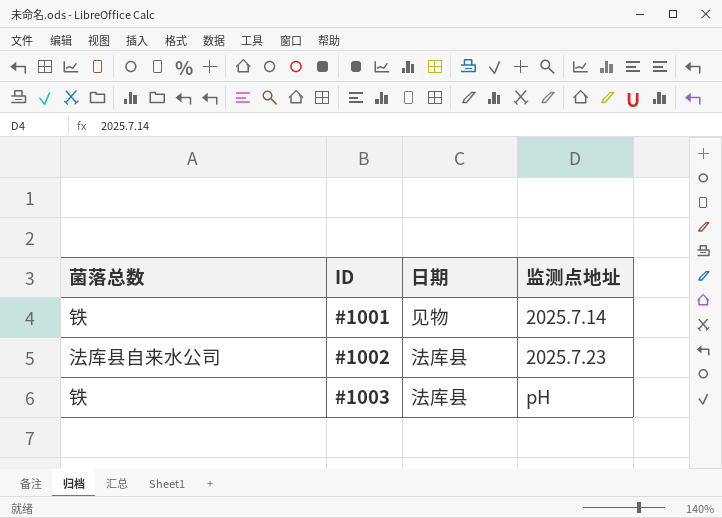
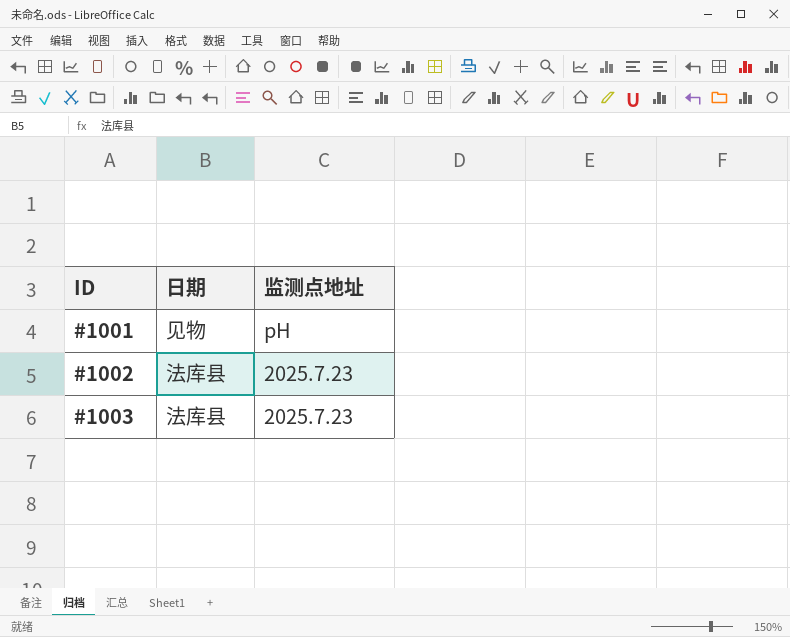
column 菌落总数 | position: 1 -> none
#1001 | 监测点地址: 2025.7.14 -> pH
#1003 | 监测点地址: pH -> 2025.7.23

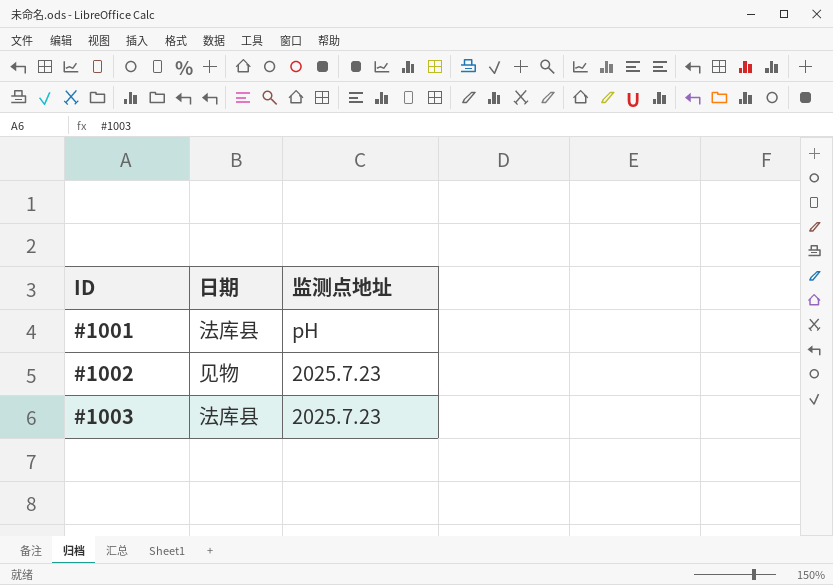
#1001 | 日期: 见物 -> 法库县
#1002 | 日期: 法库县 -> 见物

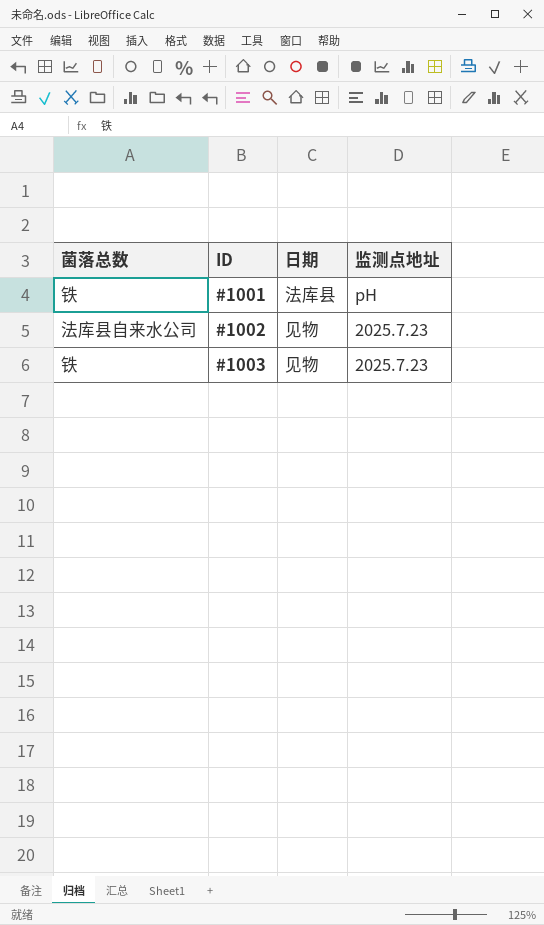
column 菌落总数 | position: none -> 1
#1003 | 日期: 法库县 -> 见物

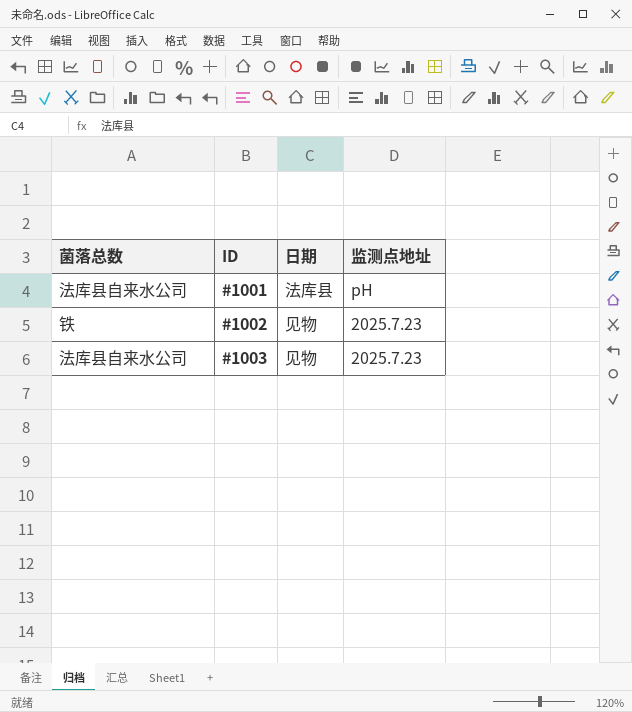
#1001 | 菌落总数: 铁 -> 法库县自来水公司
#1002 | 菌落总数: 法库县自来水公司 -> 铁
#1003 | 菌落总数: 铁 -> 法库县自来水公司

